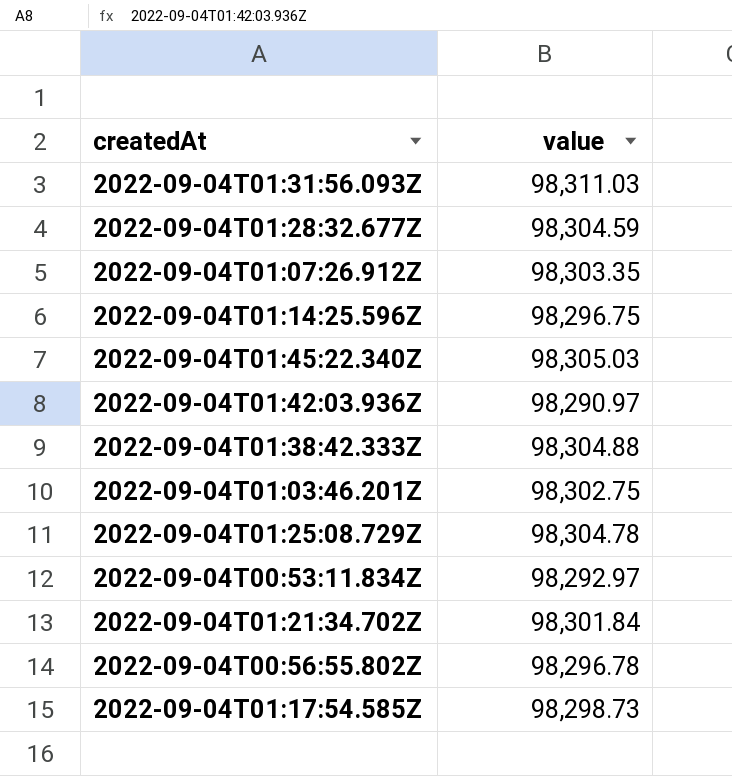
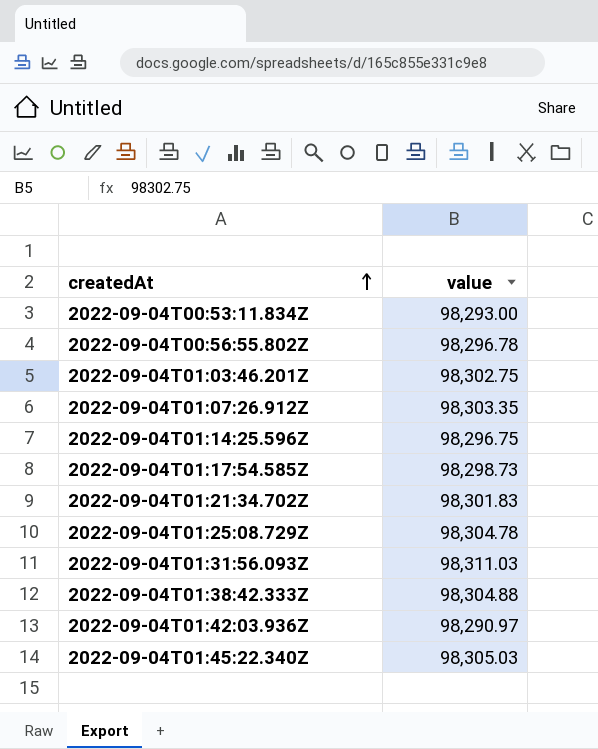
row order: none -> createdAt ascending
row 2022-09-04T01:28:32.677Z: 98,304.59 -> none
2022-09-04T00:53:11.834Z | value: 98,292.97 -> 98,293.00
2022-09-04T01:21:34.702Z | value: 98,301.84 -> 98,301.83

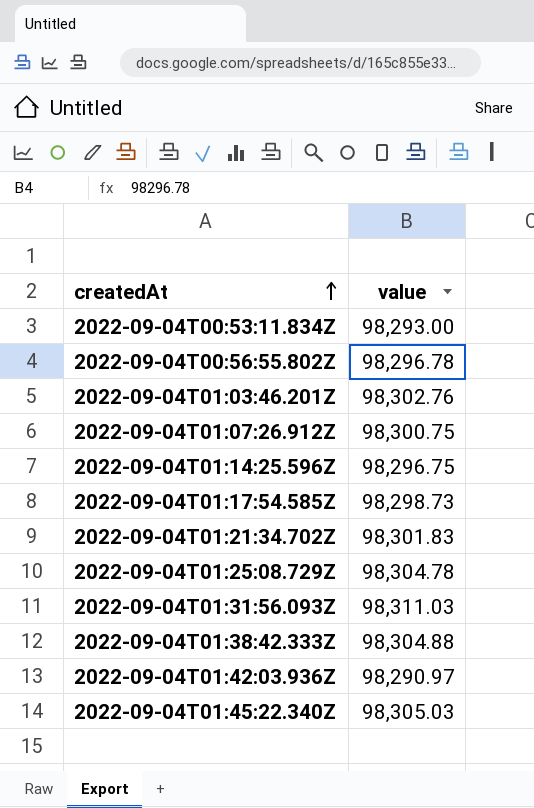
2022-09-04T01:03:46.201Z | value: 98,302.75 -> 98,302.76
2022-09-04T01:07:26.912Z | value: 98,303.35 -> 98,300.75

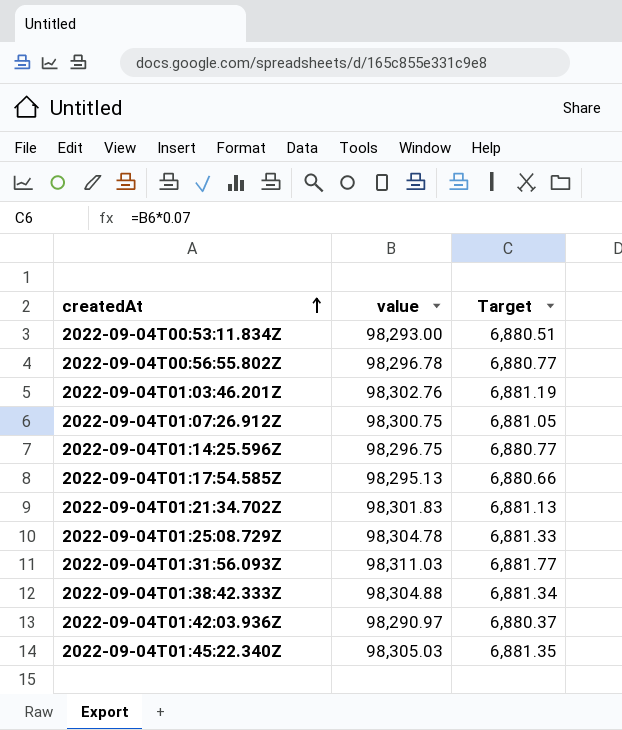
column Target | formula: none -> [value] * 0.07
2022-09-04T01:17:54.585Z | value: 98,298.73 -> 98,295.13

